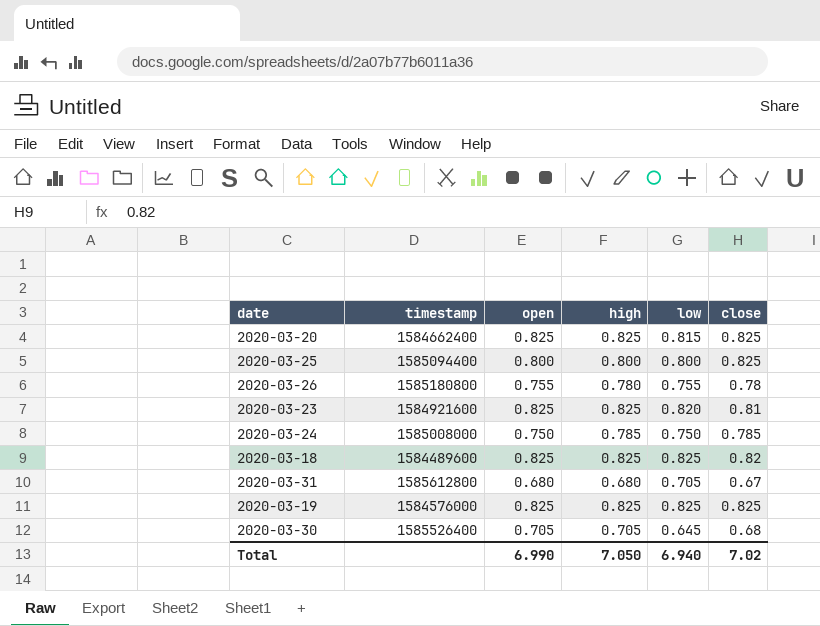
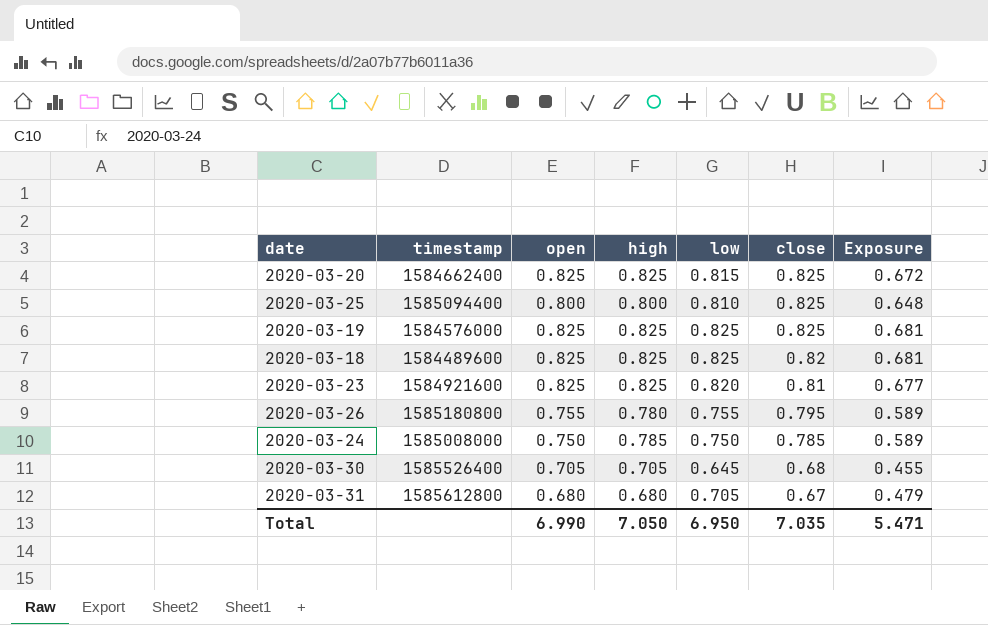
row order: none -> close descending
column Exposure | formula: none -> [high] * [low]
2020-03-25 | low: 0.800 -> 0.810
2020-03-26 | close: 0.78 -> 0.795
Total | low: 6.940 -> 6.950
Total | close: 7.02 -> 7.035

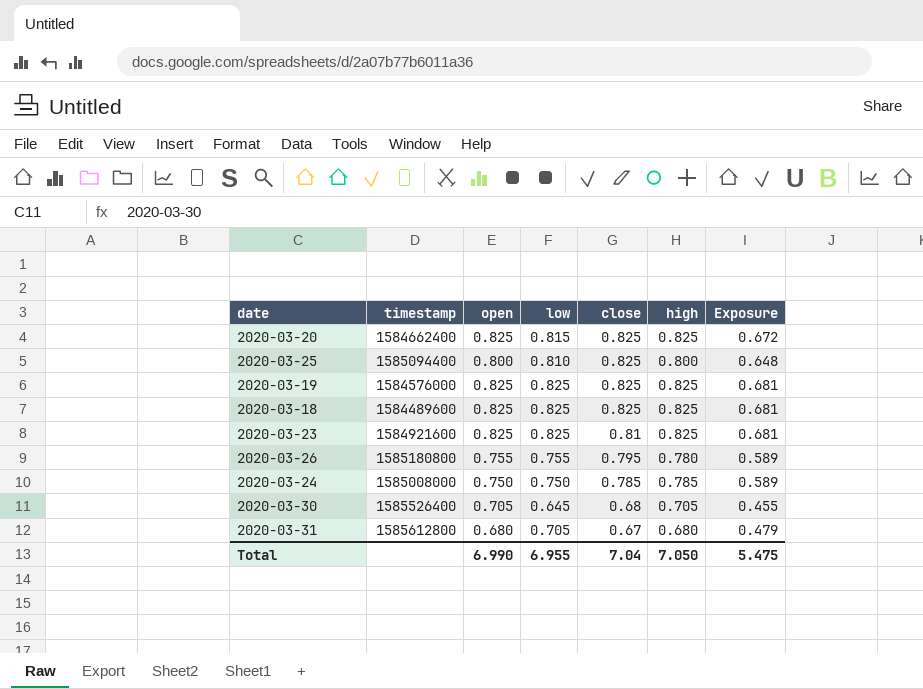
column high | position: 4 -> 6
2020-03-18 | close: 0.82 -> 0.825
2020-03-23 | low: 0.820 -> 0.825
2020-03-23 | Exposure: 0.677 -> 0.681
Total | low: 6.950 -> 6.955
Total | close: 7.035 -> 7.04
Total | Exposure: 5.471 -> 5.475

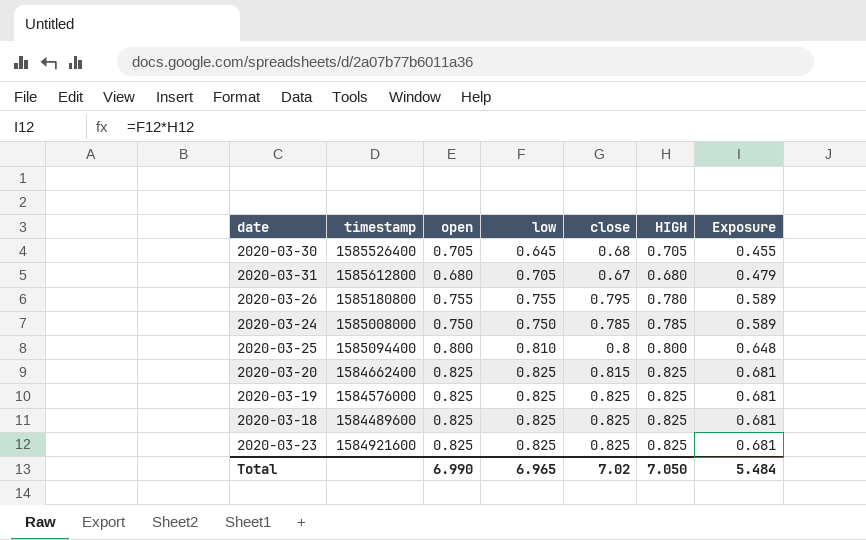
row order: close descending -> Exposure ascending
column name: high -> HIGH
2020-03-25 | close: 0.825 -> 0.8
2020-03-20 | low: 0.815 -> 0.825
2020-03-20 | close: 0.825 -> 0.815
2020-03-20 | Exposure: 0.672 -> 0.681
2020-03-23 | close: 0.81 -> 0.825
Total | low: 6.955 -> 6.965
Total | close: 7.04 -> 7.02
Total | Exposure: 5.475 -> 5.484

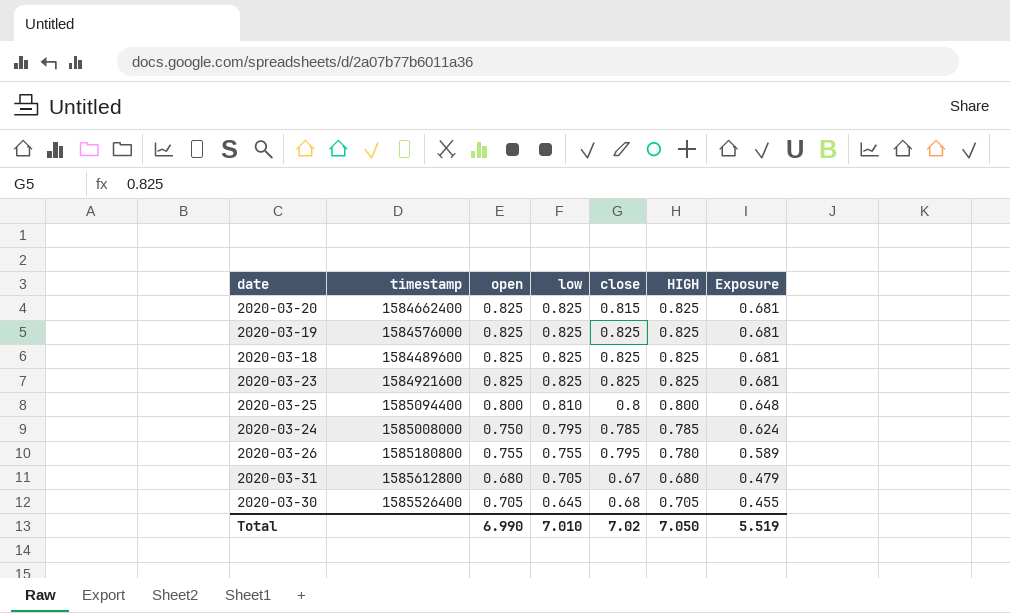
row order: Exposure ascending -> low descending
2020-03-24 | low: 0.750 -> 0.795
2020-03-24 | Exposure: 0.589 -> 0.624
Total | low: 6.965 -> 7.010
Total | Exposure: 5.484 -> 5.519

